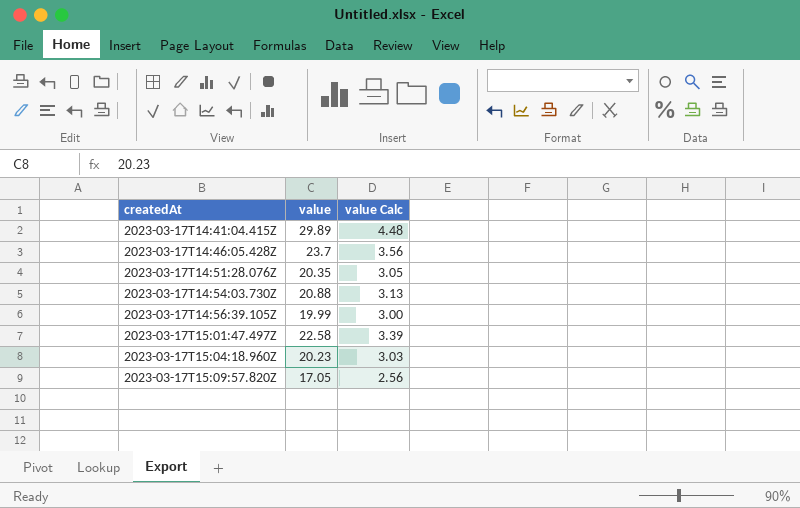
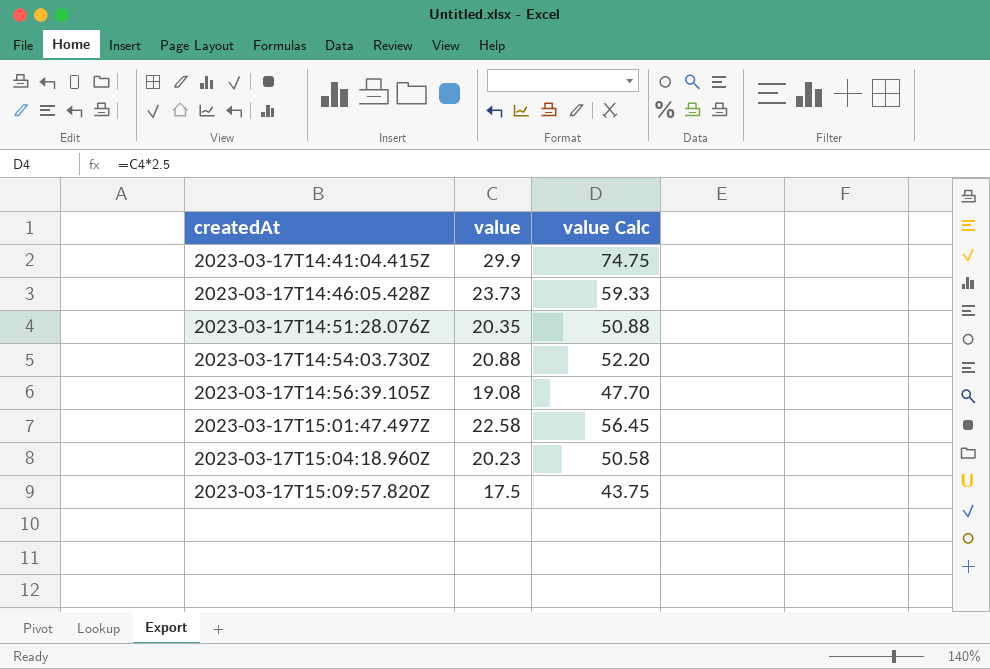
column value Calc | formula: [value] * 0.15 -> [value] * 2.5
2023-03-17T14:41:04.415Z | value: 29.89 -> 29.9
2023-03-17T14:46:05.428Z | value: 23.7 -> 23.73
2023-03-17T14:56:39.105Z | value: 19.99 -> 19.08
2023-03-17T15:09:57.820Z | value: 17.05 -> 17.5

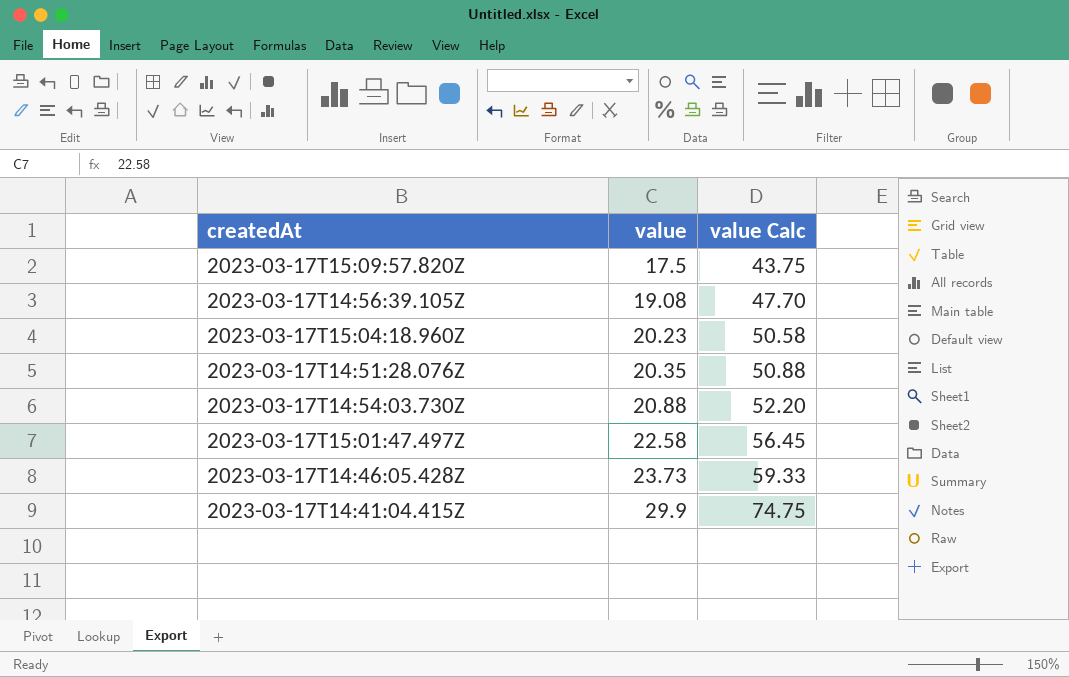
row order: createdAt ascending -> value ascending

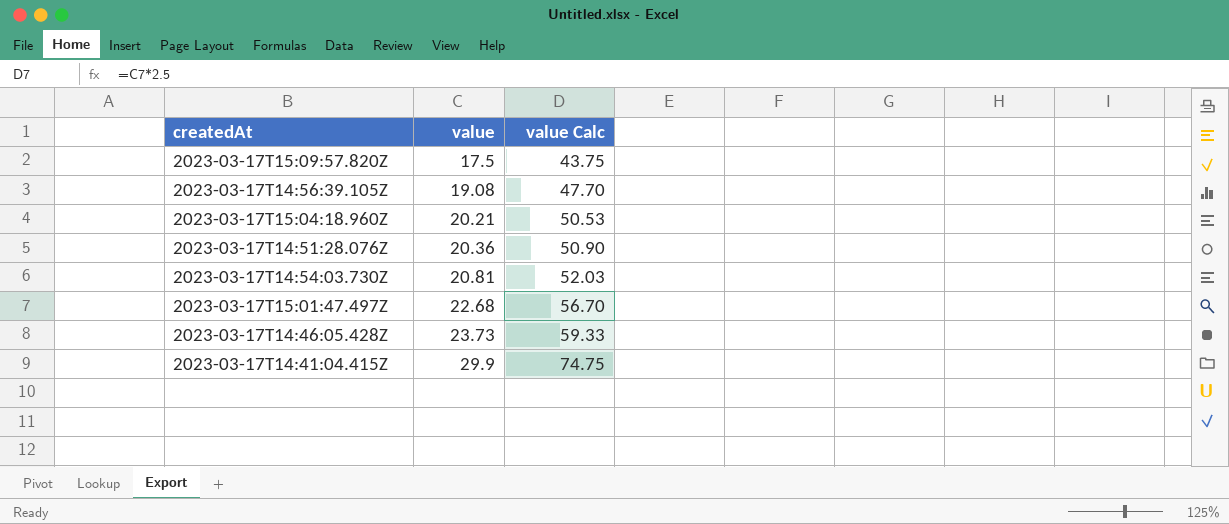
2023-03-17T15:04:18.960Z | value: 20.23 -> 20.21
2023-03-17T15:04:18.960Z | value Calc: 50.58 -> 50.53
2023-03-17T14:51:28.076Z | value: 20.35 -> 20.36
2023-03-17T14:51:28.076Z | value Calc: 50.88 -> 50.90
2023-03-17T14:54:03.730Z | value: 20.88 -> 20.81
2023-03-17T14:54:03.730Z | value Calc: 52.20 -> 52.03
2023-03-17T15:01:47.497Z | value: 22.58 -> 22.68
2023-03-17T15:01:47.497Z | value Calc: 56.45 -> 56.70

